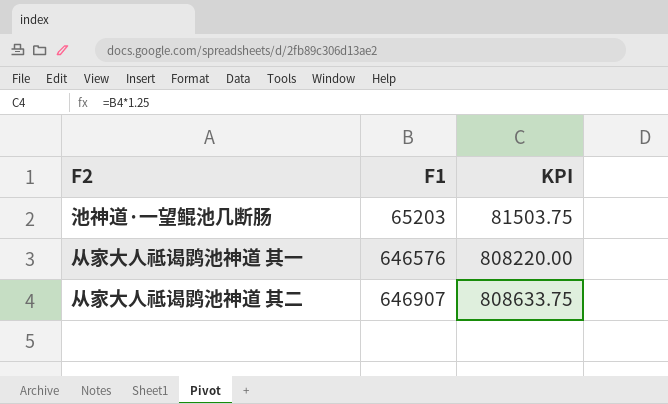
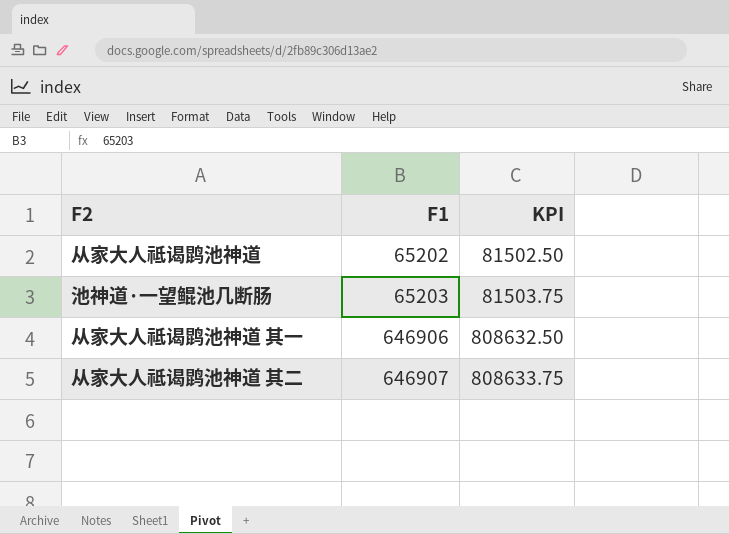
row 从家大人祗谒鹍池神道: none -> 65202 | 81502.50
从家大人祗谒鹍池神道 其一 | F1: 646576 -> 646906
从家大人祗谒鹍池神道 其一 | KPI: 808220.00 -> 808632.50

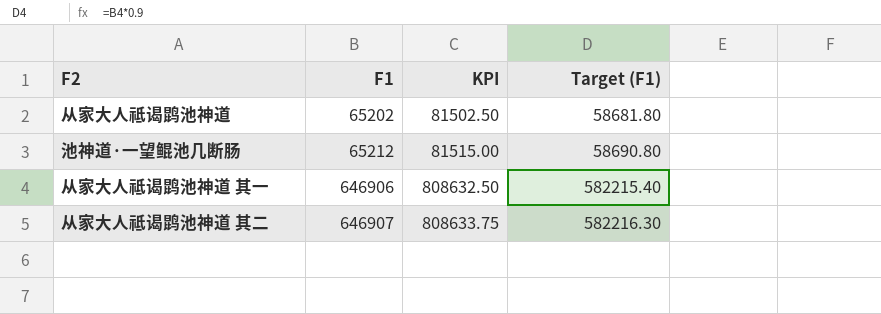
column Target (F1) | formula: none -> [F1] * 0.9
池神道·一望鲲池几断肠 | F1: 65203 -> 65212
池神道·一望鲲池几断肠 | KPI: 81503.75 -> 81515.00

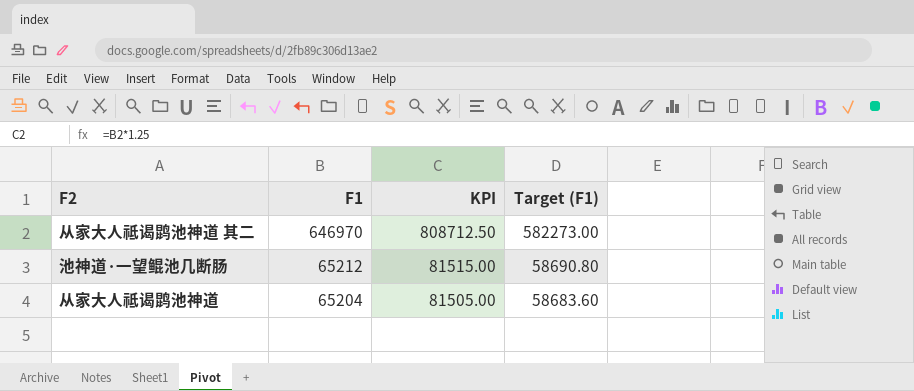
row order: F1 ascending -> F1 descending
row 从家大人祗谒鹍池神道 其一: 646906 | 808632.50 | 582215.40 -> none
从家大人祗谒鹍池神道 其二 | F1: 646907 -> 646970
从家大人祗谒鹍池神道 其二 | KPI: 808633.75 -> 808712.50
从家大人祗谒鹍池神道 其二 | Target (F1): 582216.30 -> 582273.00
从家大人祗谒鹍池神道 | F1: 65202 -> 65204
从家大人祗谒鹍池神道 | KPI: 81502.50 -> 81505.00
从家大人祗谒鹍池神道 | Target (F1): 58681.80 -> 58683.60

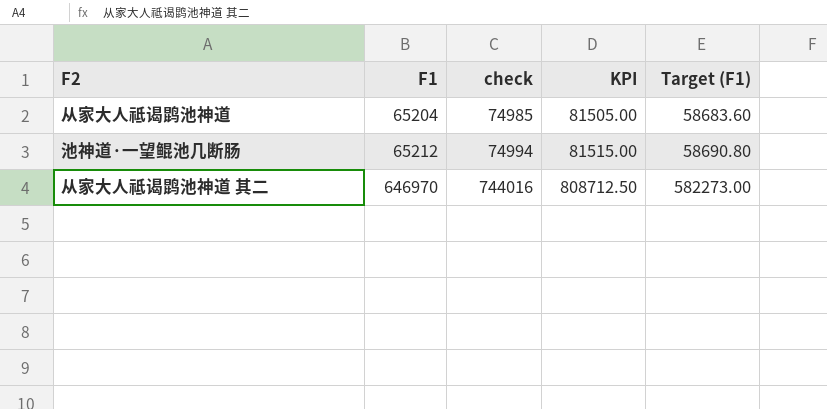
row order: F1 descending -> F1 ascending
column check | formula: none -> [F1] * 1.15

